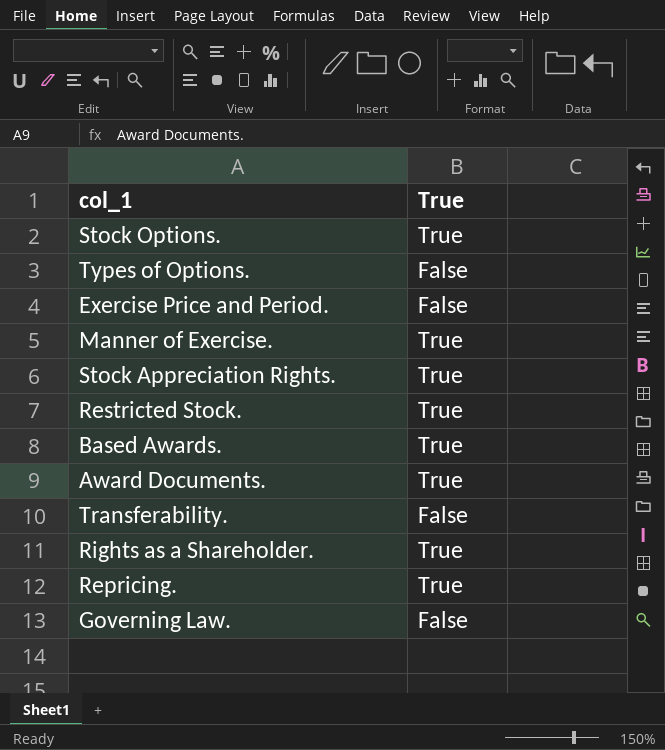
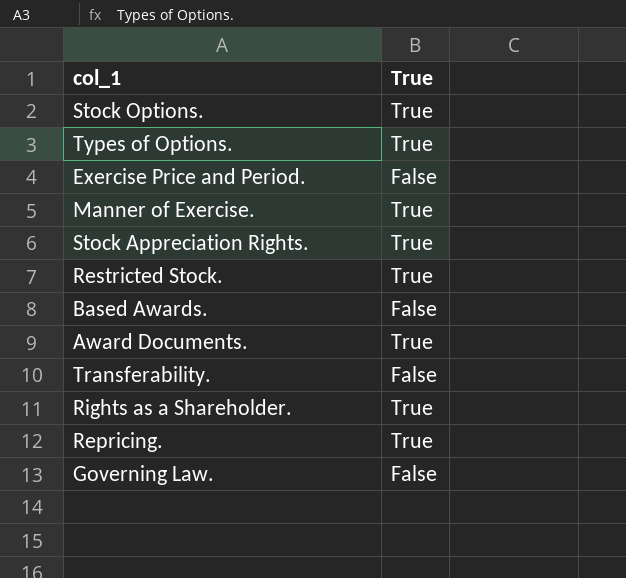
Types of Options. | True: False -> True
Based Awards. | True: True -> False

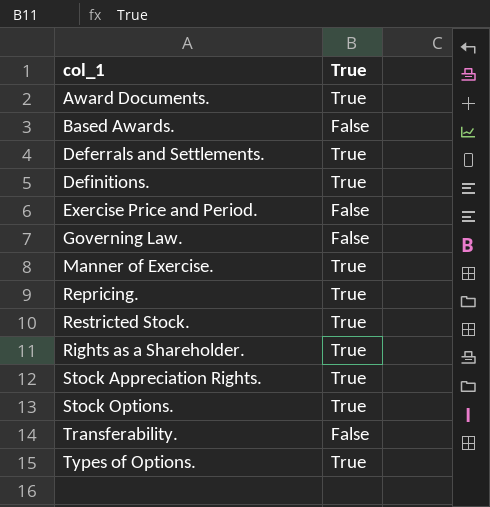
row order: none -> col_1 ascending
row Deferrals and Settlements.: none -> True
row Definitions.: none -> True

